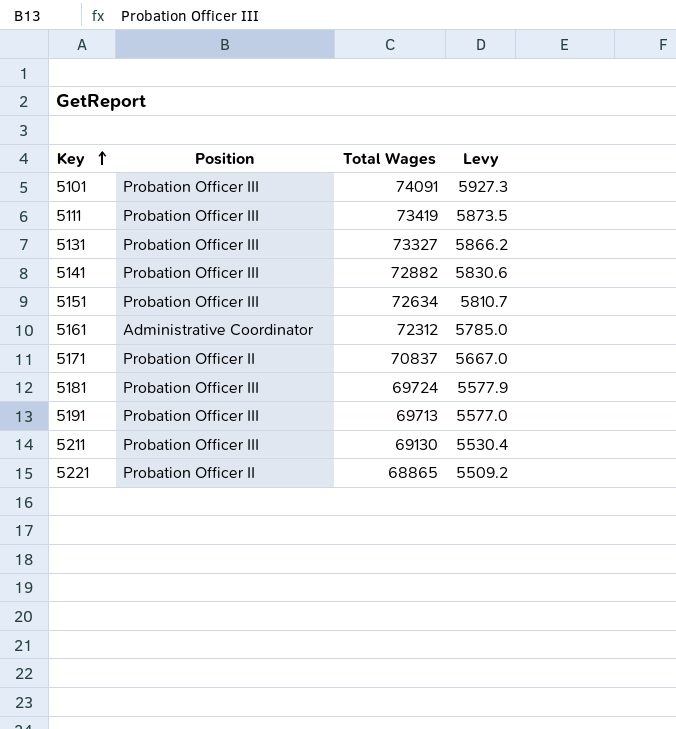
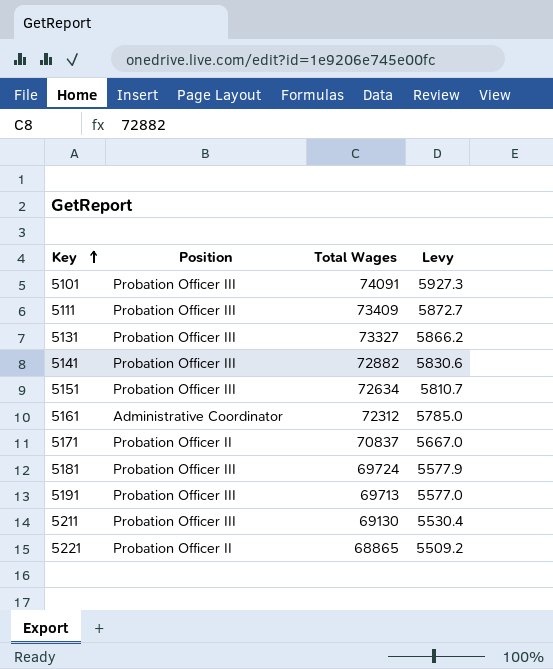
5111 | Total Wages: 73419 -> 73409
5111 | Levy: 5873.5 -> 5872.7

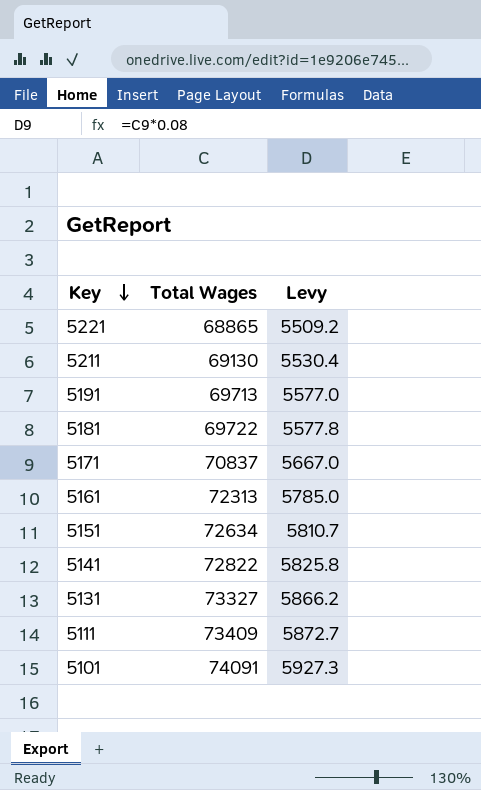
row order: Key ascending -> Key descending
column Position | position: 2 -> none
5181 | Total Wages: 69724 -> 69722
5181 | Levy: 5577.9 -> 5577.8
5161 | Total Wages: 72312 -> 72313
5141 | Total Wages: 72882 -> 72822
5141 | Levy: 5830.6 -> 5825.8

